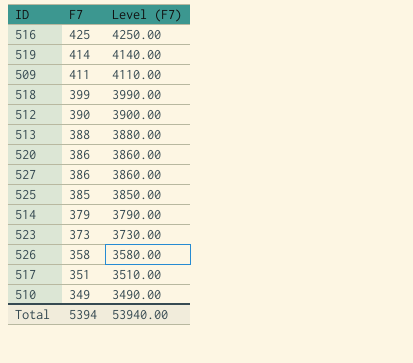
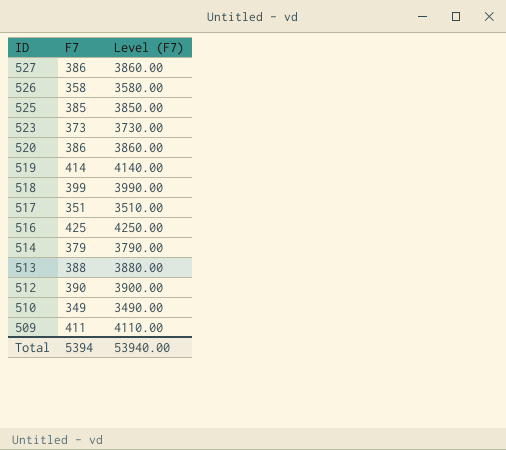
row order: F7 descending -> ID descending

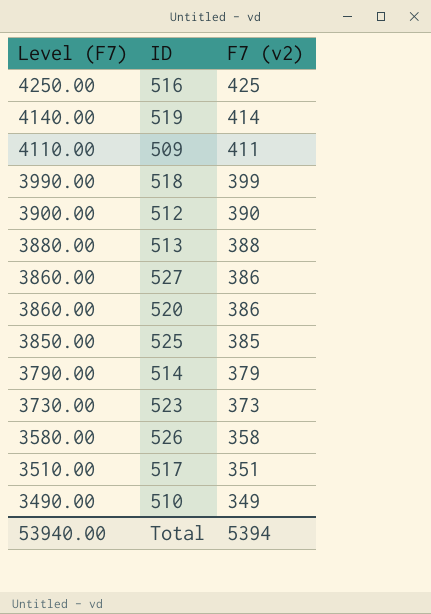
row order: ID descending -> Level (F7) descending
column Level (F7) | position: 3 -> 1
column name: F7 -> F7 (v2)

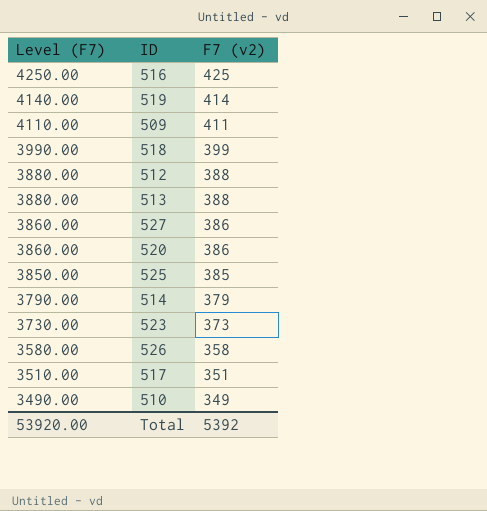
512 | Level (F7): 3900.00 -> 3880.00
512 | F7 (v2): 390 -> 388
Total | Level (F7): 53940.00 -> 53920.00
Total | F7 (v2): 5394 -> 5392

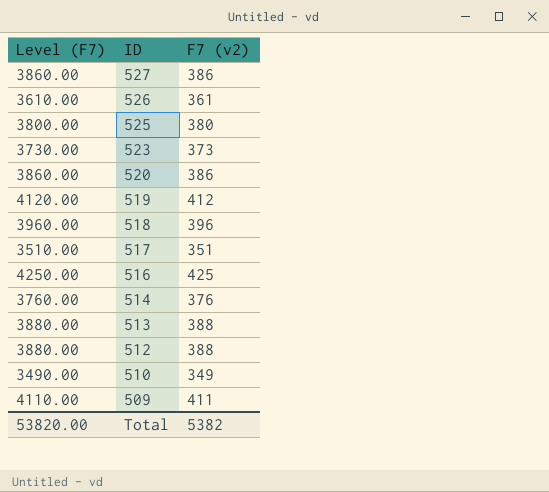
row order: Level (F7) descending -> ID descending
526 | Level (F7): 3580.00 -> 3610.00
526 | F7 (v2): 358 -> 361
525 | Level (F7): 3850.00 -> 3800.00
525 | F7 (v2): 385 -> 380
519 | Level (F7): 4140.00 -> 4120.00
519 | F7 (v2): 414 -> 412
518 | Level (F7): 3990.00 -> 3960.00
518 | F7 (v2): 399 -> 396
514 | Level (F7): 3790.00 -> 3760.00
514 | F7 (v2): 379 -> 376
Total | Level (F7): 53920.00 -> 53820.00
Total | F7 (v2): 5392 -> 5382

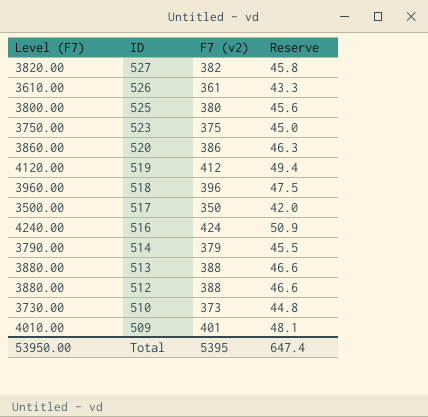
column Reserve | formula: none -> [F7 (v2)] * 0.12
527 | Level (F7): 3860.00 -> 3820.00
527 | F7 (v2): 386 -> 382
523 | Level (F7): 3730.00 -> 3750.00
523 | F7 (v2): 373 -> 375
517 | Level (F7): 3510.00 -> 3500.00
517 | F7 (v2): 351 -> 350
516 | Level (F7): 4250.00 -> 4240.00
516 | F7 (v2): 425 -> 424
514 | Level (F7): 3760.00 -> 3790.00
514 | F7 (v2): 376 -> 379
510 | Level (F7): 3490.00 -> 3730.00
510 | F7 (v2): 349 -> 373
509 | Level (F7): 4110.00 -> 4010.00
509 | F7 (v2): 411 -> 401
Total | Level (F7): 53820.00 -> 53950.00
Total | F7 (v2): 5382 -> 5395

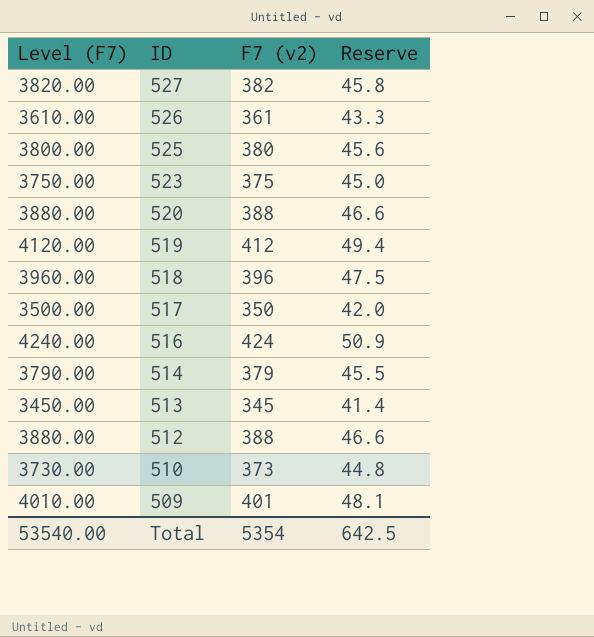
520 | Level (F7): 3860.00 -> 3880.00
520 | F7 (v2): 386 -> 388
520 | Reserve: 46.3 -> 46.6
513 | Level (F7): 3880.00 -> 3450.00
513 | F7 (v2): 388 -> 345
513 | Reserve: 46.6 -> 41.4
Total | Level (F7): 53950.00 -> 53540.00
Total | F7 (v2): 5395 -> 5354
Total | Reserve: 647.4 -> 642.5

